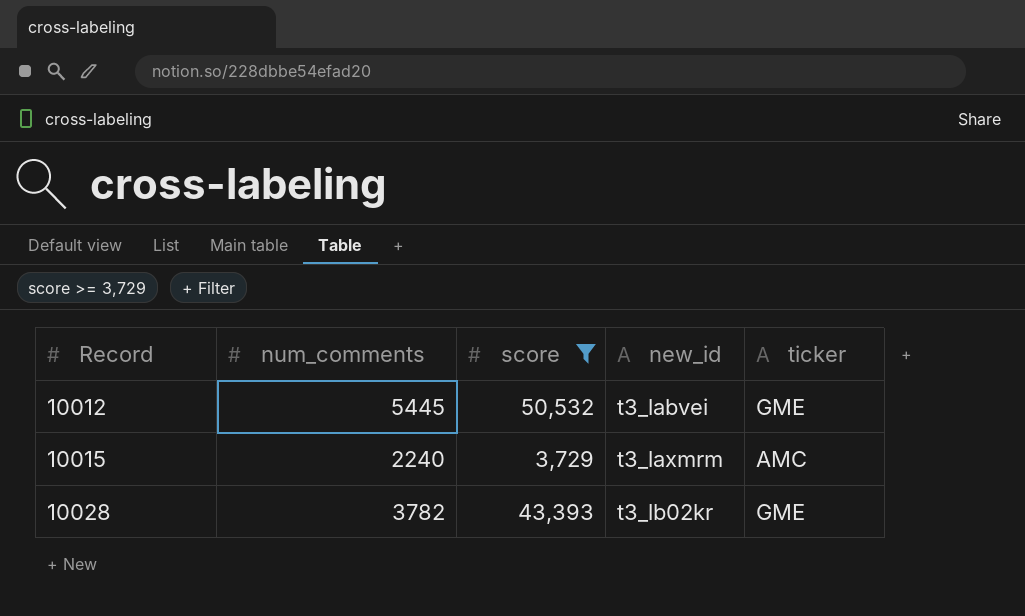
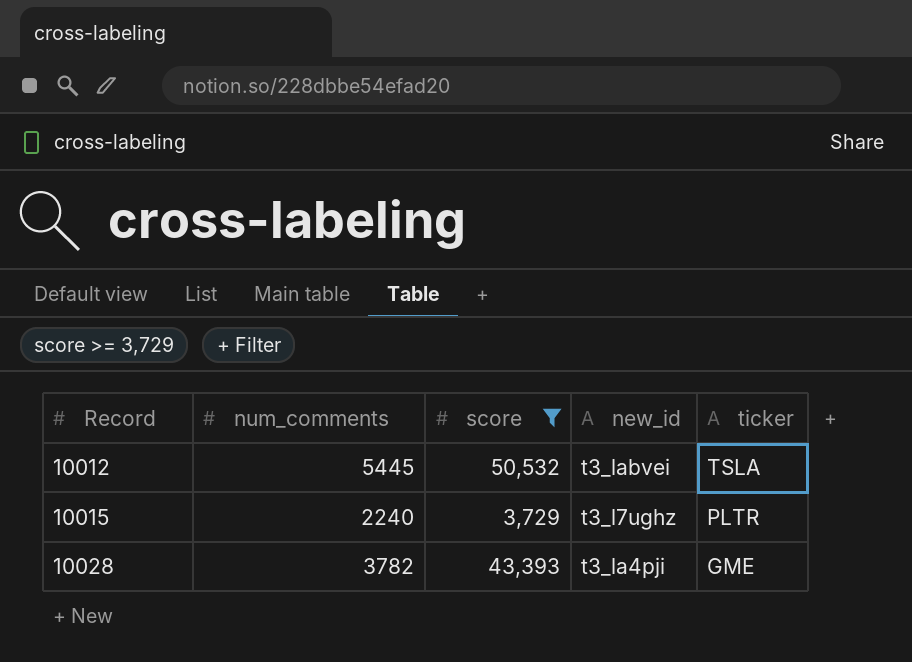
10012 | ticker: GME -> TSLA
10015 | new_id: t3_laxmrm -> t3_l7ughz
10015 | ticker: AMC -> PLTR
10028 | new_id: t3_lb02kr -> t3_la4pji

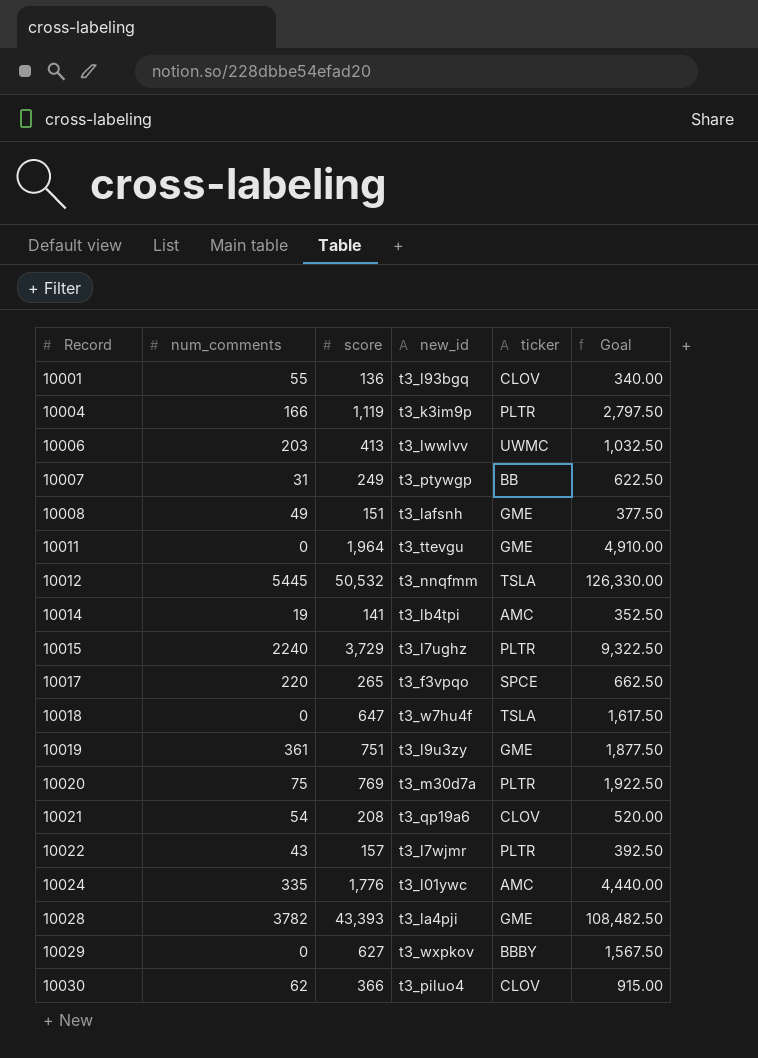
filter: score >= 3,729 -> none
column Goal | formula: none -> [score] * 2.5
10012 | new_id: t3_labvei -> t3_nnqfmm

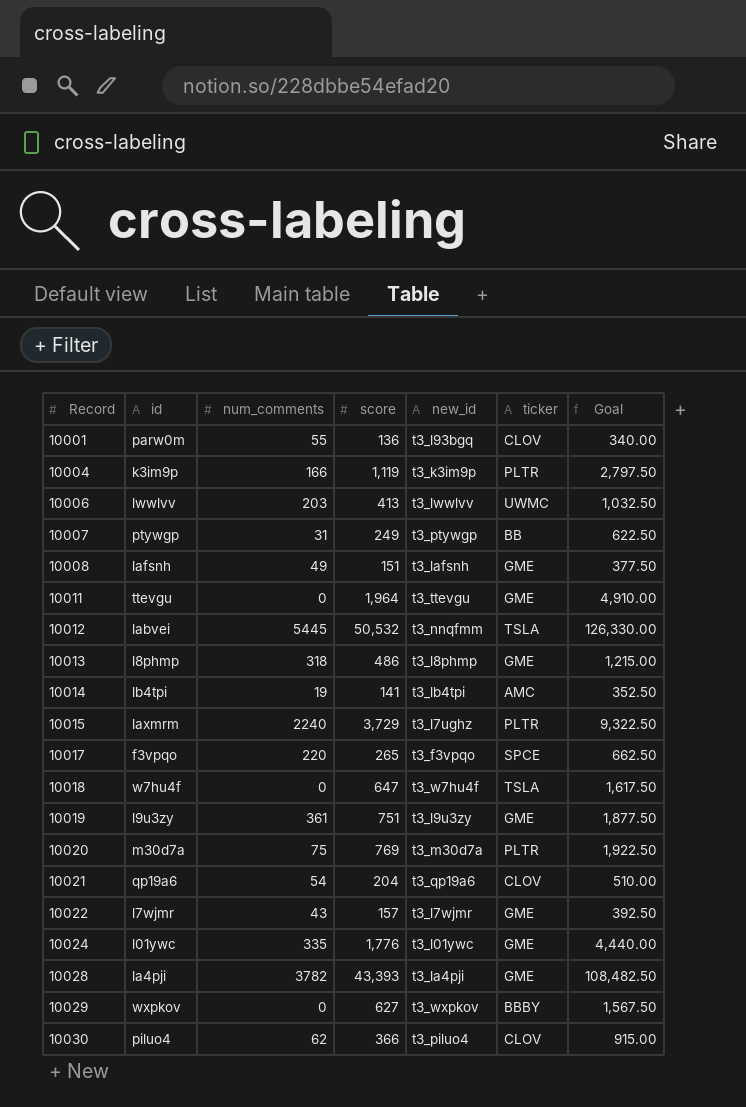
column id | position: none -> 2
row 10013: none -> l8phmp | 318 | 486 | t3_l8phmp | GME | 1,215.00
10021 | score: 208 -> 204
10021 | Goal: 520.00 -> 510.00
10022 | ticker: PLTR -> GME
10024 | ticker: AMC -> GME

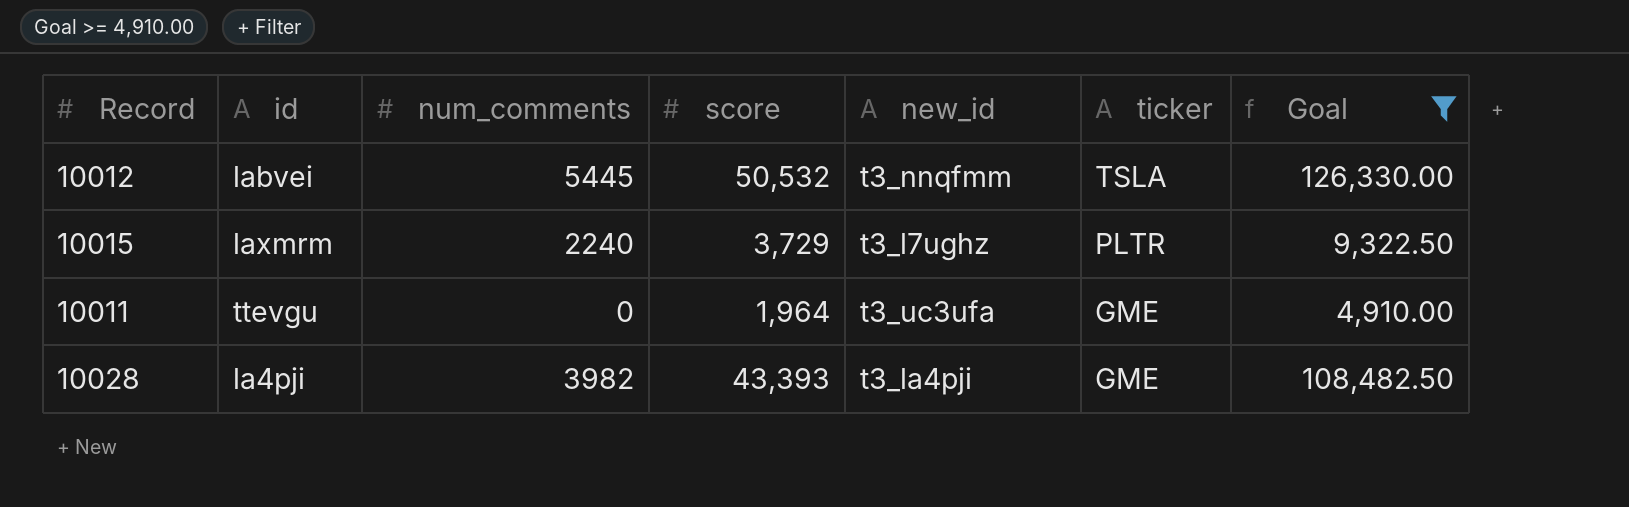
filter: none -> Goal >= 4,910.00
row order: Record ascending -> ticker descending
10011 | new_id: t3_ttevgu -> t3_uc3ufa
10028 | num_comments: 3782 -> 3982

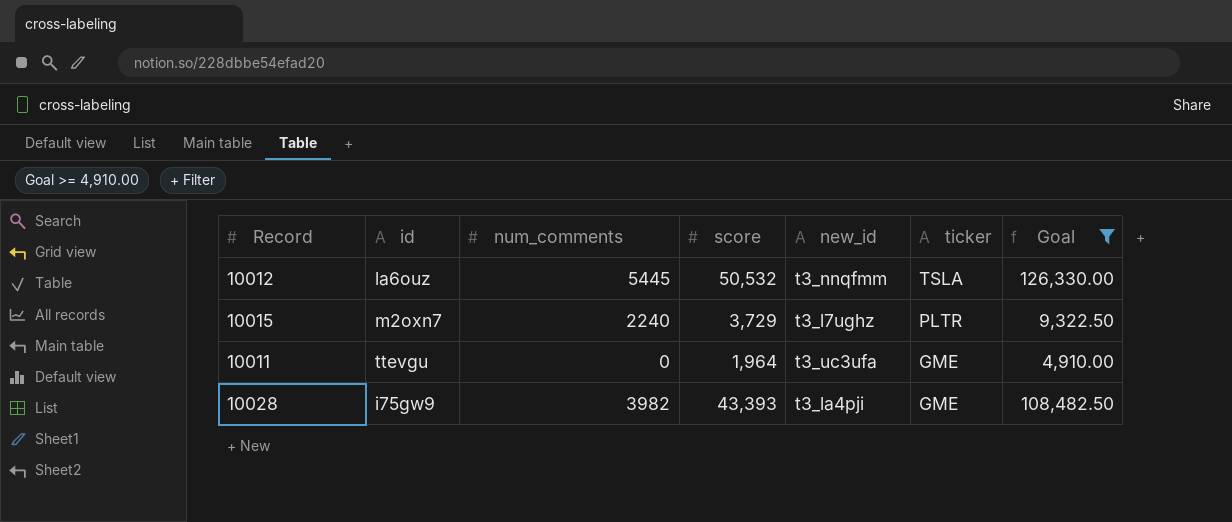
10012 | id: labvei -> la6ouz
10015 | id: laxmrm -> m2oxn7
10028 | id: la4pji -> i75gw9

